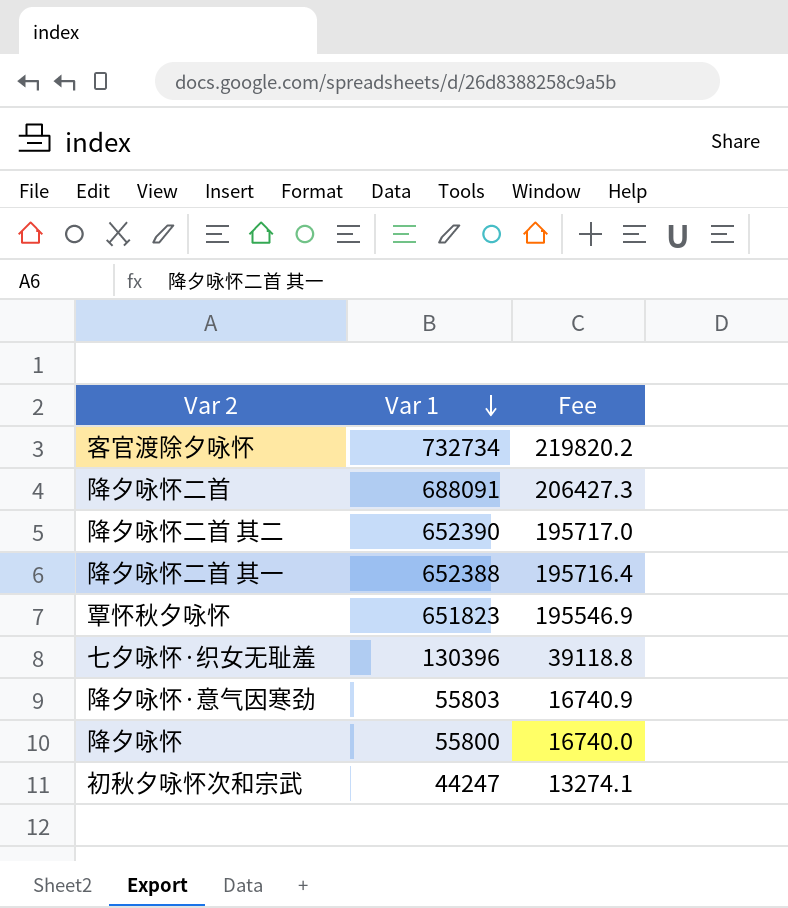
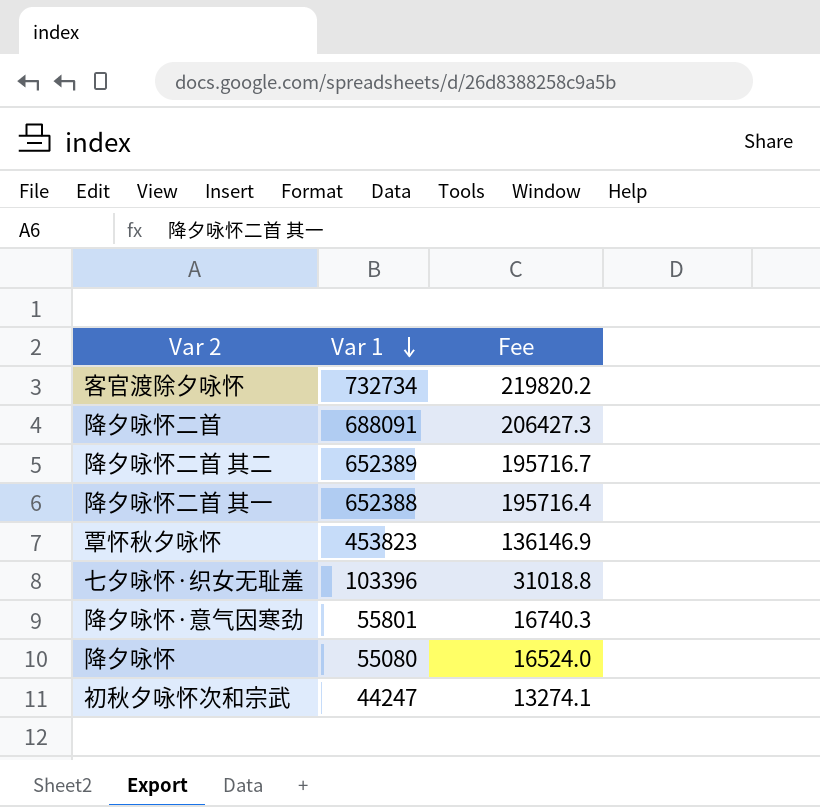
降夕咏怀二首 其二 | Var 1: 652390 -> 652389
降夕咏怀二首 其二 | Fee: 195717.0 -> 195716.7
覃怀秋夕咏怀 | Var 1: 651823 -> 453823
覃怀秋夕咏怀 | Fee: 195546.9 -> 136146.9
七夕咏怀·织女无耻羞 | Var 1: 130396 -> 103396
七夕咏怀·织女无耻羞 | Fee: 39118.8 -> 31018.8
降夕咏怀·意气因寒劲 | Var 1: 55803 -> 55801
降夕咏怀·意气因寒劲 | Fee: 16740.9 -> 16740.3
降夕咏怀 | Var 1: 55800 -> 55080
降夕咏怀 | Fee: 16740.0 -> 16524.0

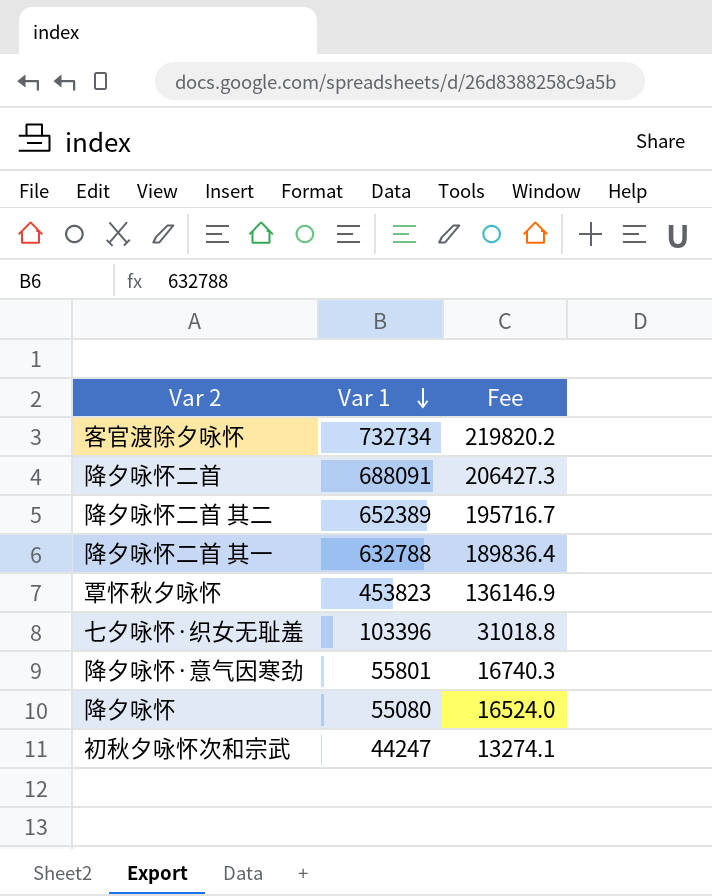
降夕咏怀二首 其一 | Var 1: 652388 -> 632788
降夕咏怀二首 其一 | Fee: 195716.4 -> 189836.4

